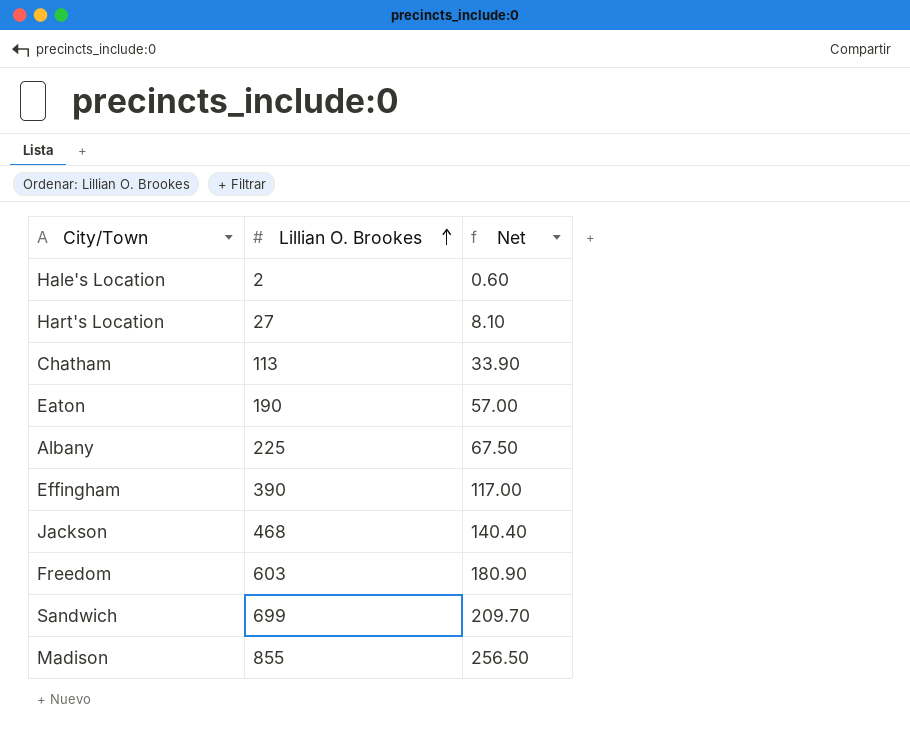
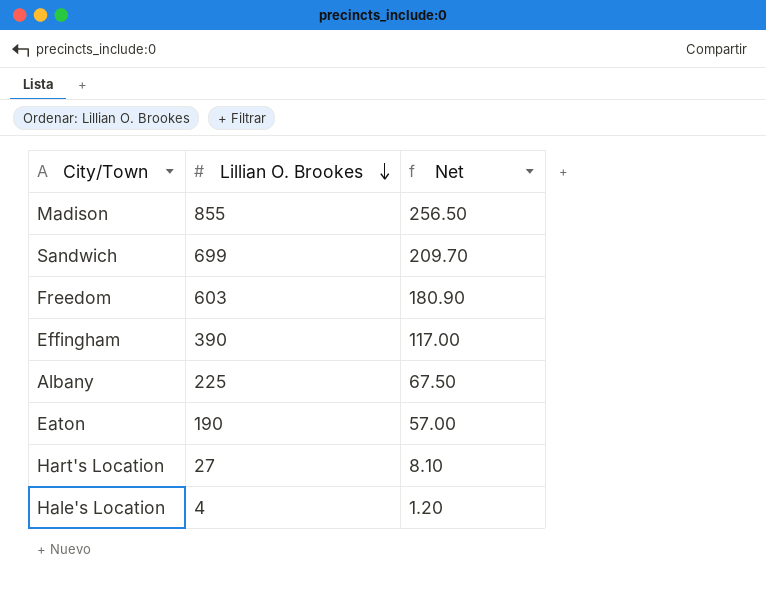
row order: Lillian O. Brookes ascending -> Lillian O. Brookes descending
row Chatham: 113 | 33.90 -> none
row Jackson: 468 | 140.40 -> none
Hale's Location | Lillian O. Brookes: 2 -> 4
Hale's Location | Net: 0.60 -> 1.20

